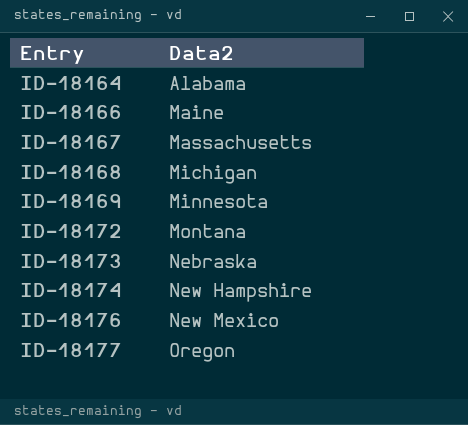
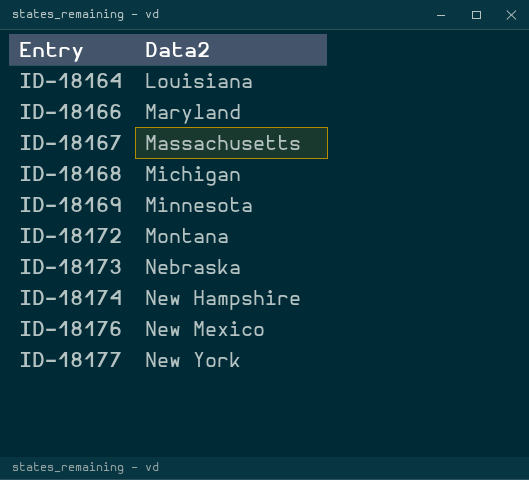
ID-18164 | Data2: Alabama -> Louisiana
ID-18166 | Data2: Maine -> Maryland
ID-18177 | Data2: Oregon -> New York

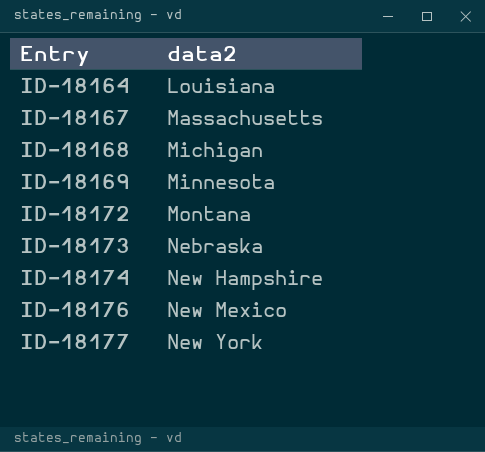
column name: Data2 -> data2
row ID-18166: Maryland -> none

